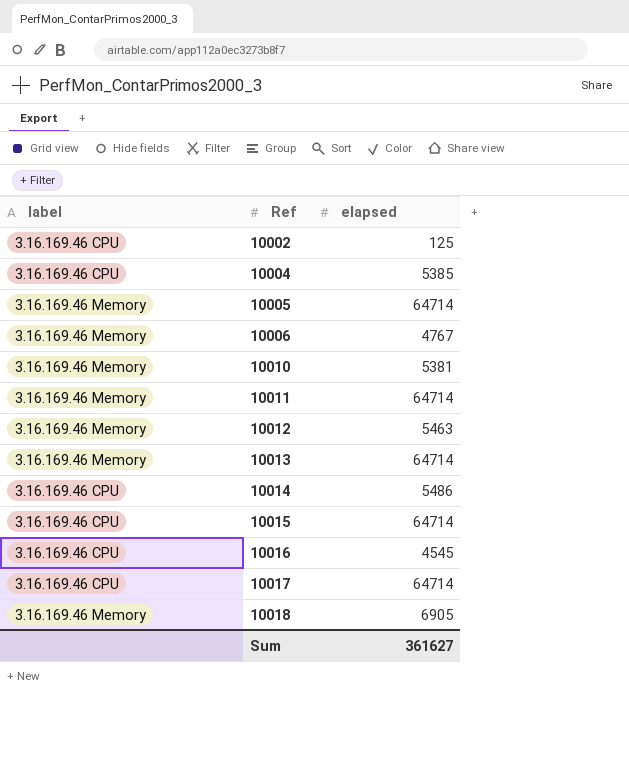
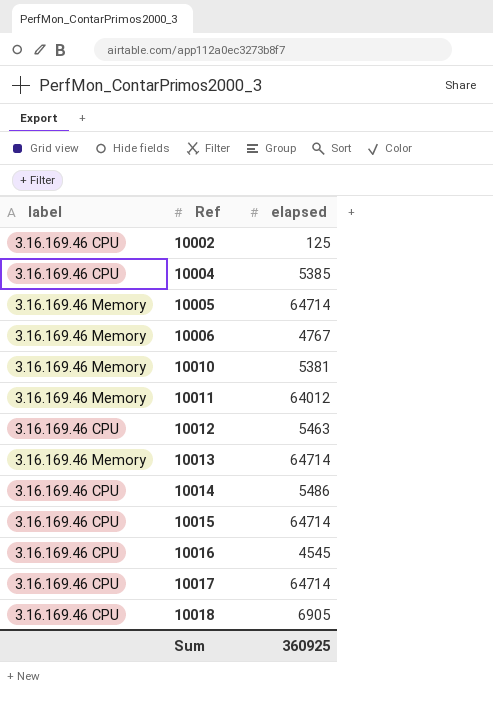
10011 | elapsed: 64714 -> 64012
10012 | label: 3.16.169.46 Memory -> 3.16.169.46 CPU
10018 | label: 3.16.169.46 Memory -> 3.16.169.46 CPU
Sum | elapsed: 361627 -> 360925

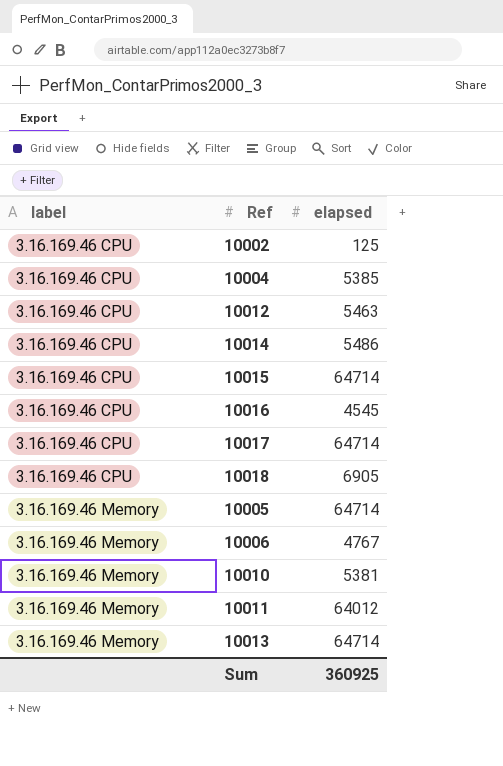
row order: Ref ascending -> label ascending

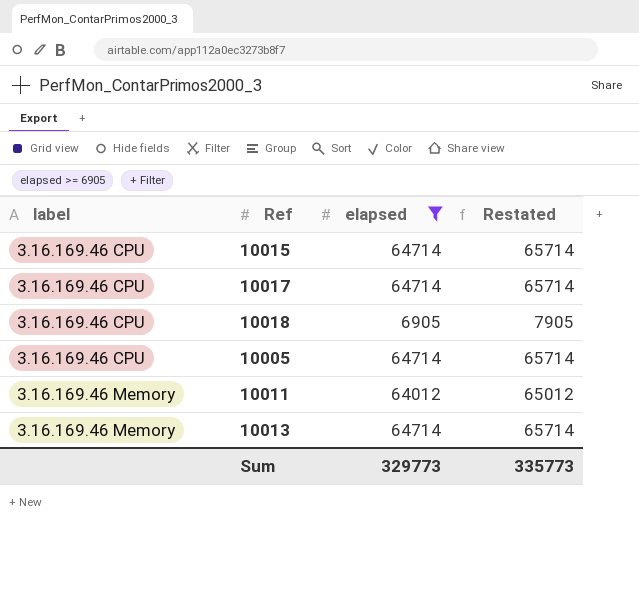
filter: none -> elapsed >= 6905
column Restated | formula: none -> [elapsed] + 1000
10005 | label: 3.16.169.46 Memory -> 3.16.169.46 CPU
Sum | elapsed: 360925 -> 329773

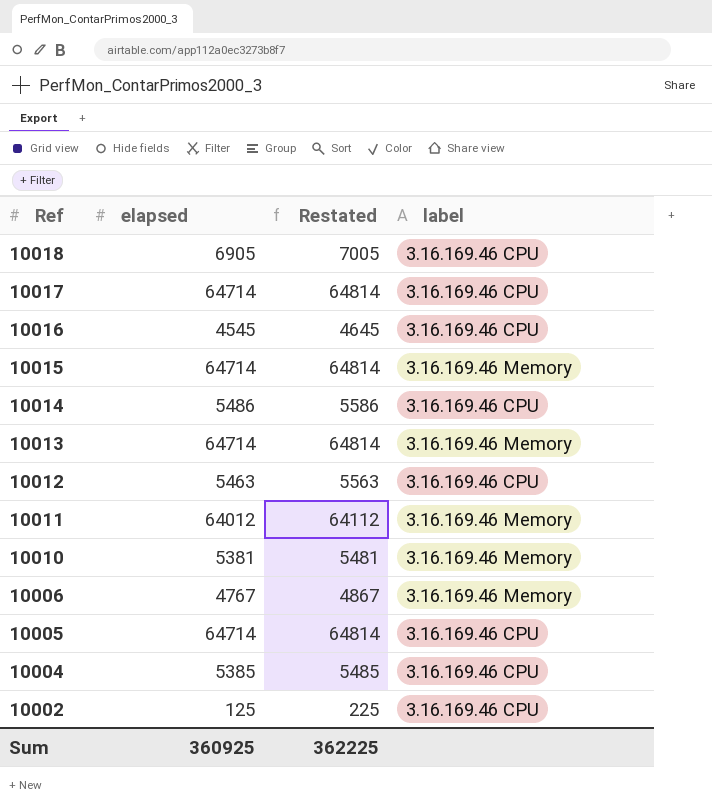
filter: elapsed >= 6905 -> none
row order: label ascending -> Ref descending
column Restated | formula: [elapsed] + 1000 -> [elapsed] + 100
column label | position: 1 -> 4
10015 | label: 3.16.169.46 CPU -> 3.16.169.46 Memory
Sum | elapsed: 329773 -> 360925
Sum | Restated: 335773 -> 362225

